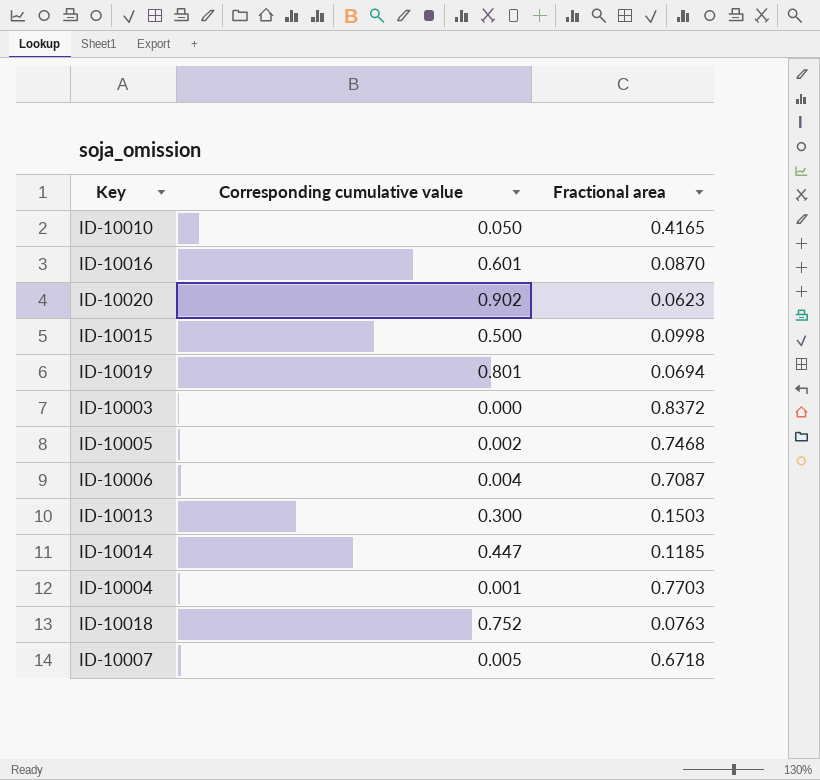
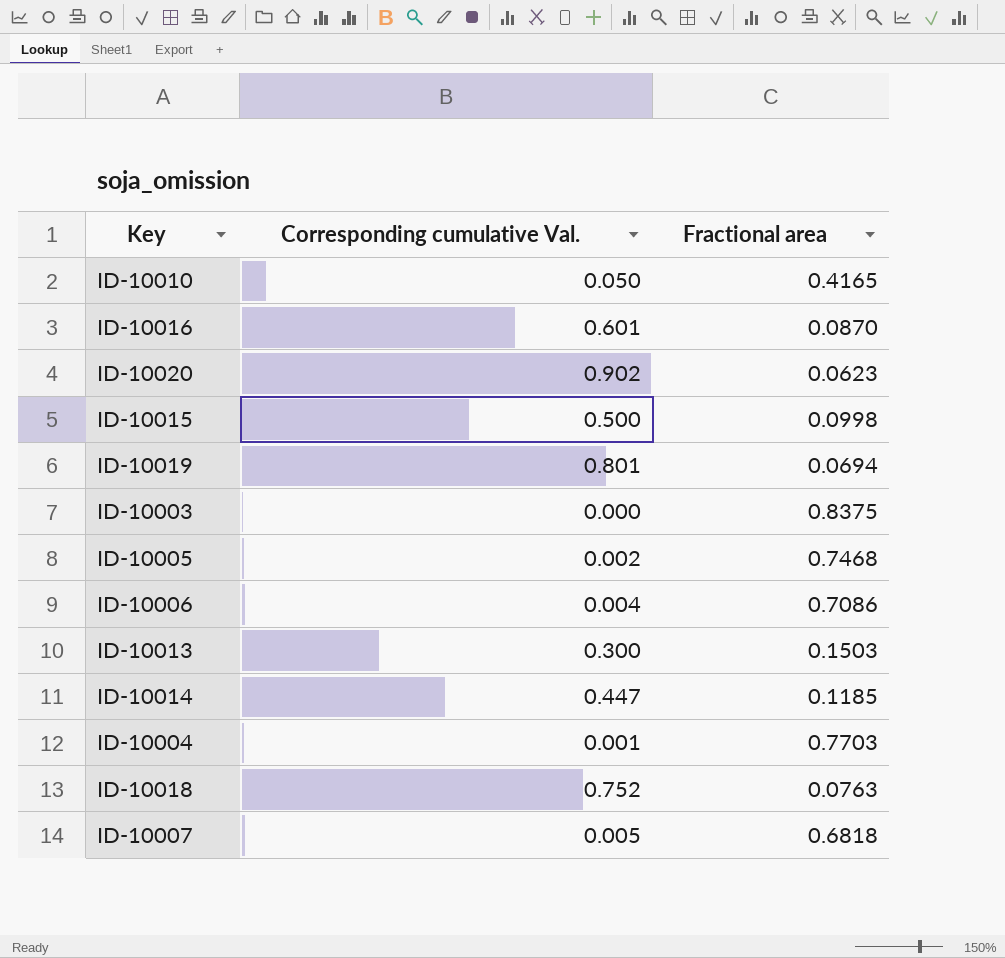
column name: Corresponding cumulative value -> Corresponding cumulative Val.
ID-10003 | Fractional area: 0.8372 -> 0.8375
ID-10006 | Fractional area: 0.7087 -> 0.7086
ID-10007 | Fractional area: 0.6718 -> 0.6818

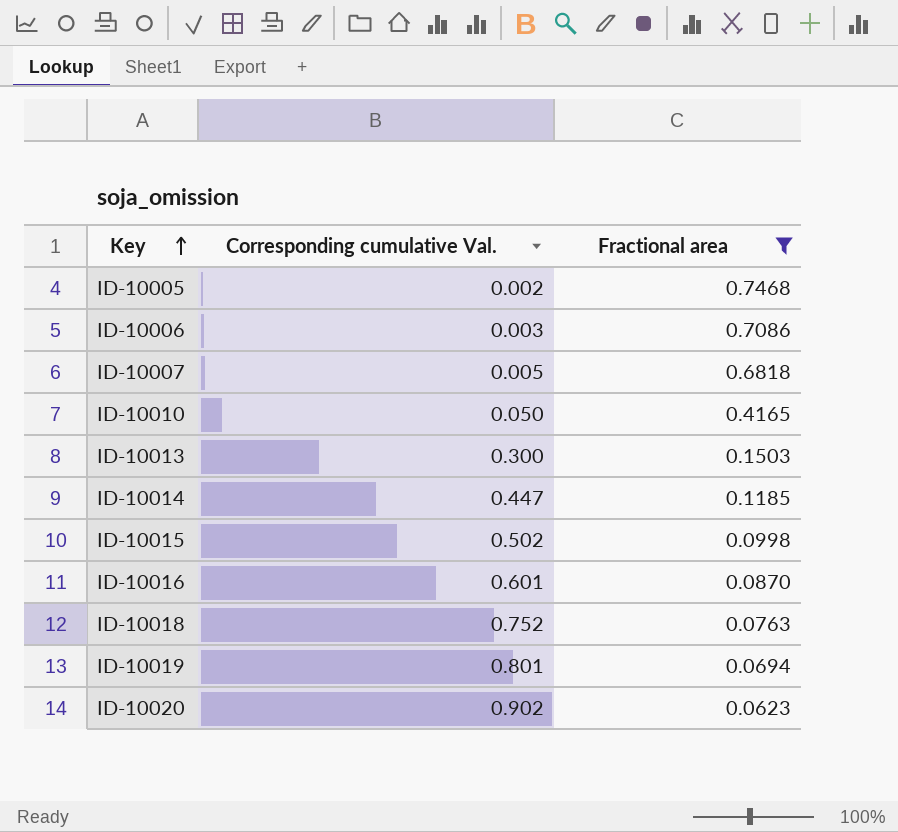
filter: none -> Fractional area <= 0.7468
row order: none -> Key ascending
ID-10006 | Corresponding cumulative Val.: 0.004 -> 0.003
ID-10015 | Corresponding cumulative Val.: 0.500 -> 0.502

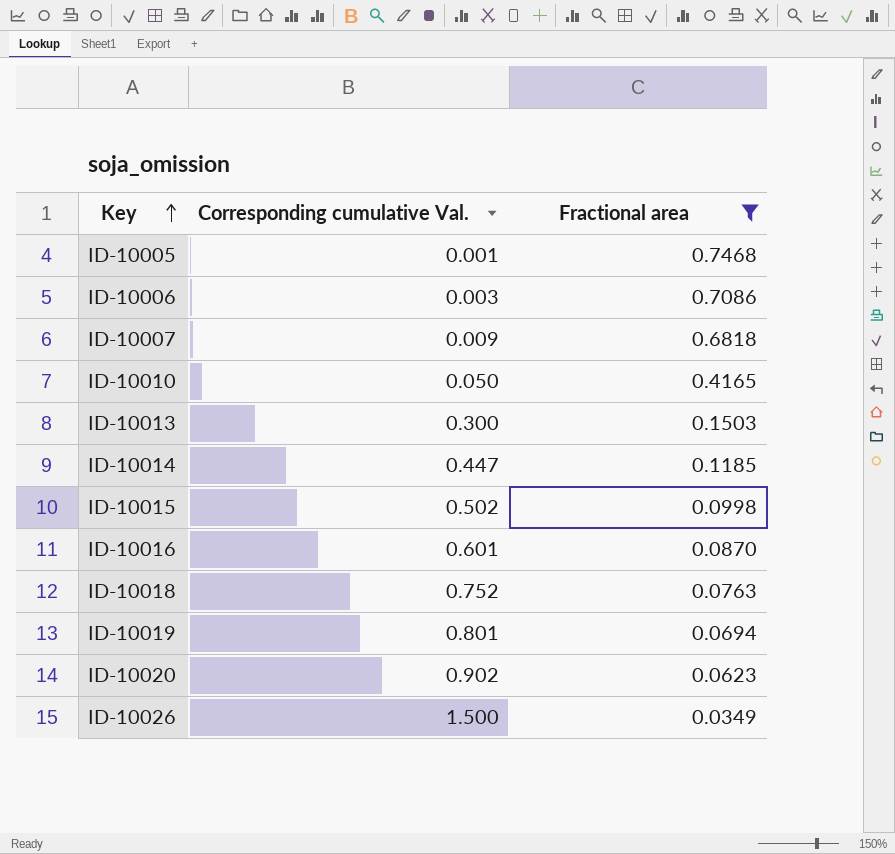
ID-10005 | Corresponding cumulative Val.: 0.002 -> 0.001
ID-10007 | Corresponding cumulative Val.: 0.005 -> 0.009
row ID-10026: none -> 1.500 | 0.0349

